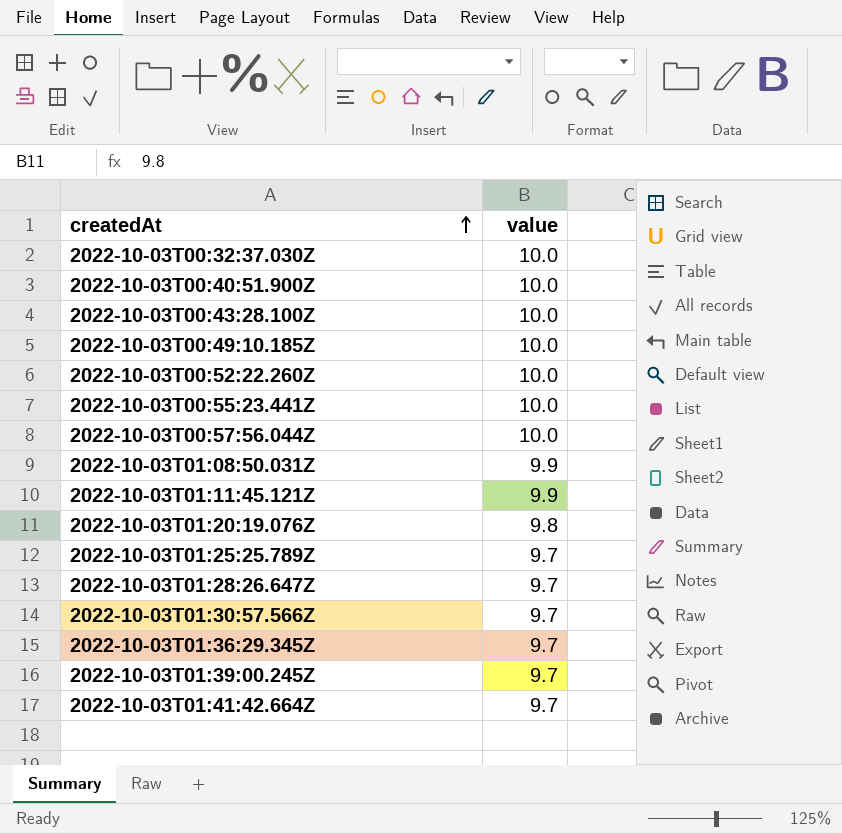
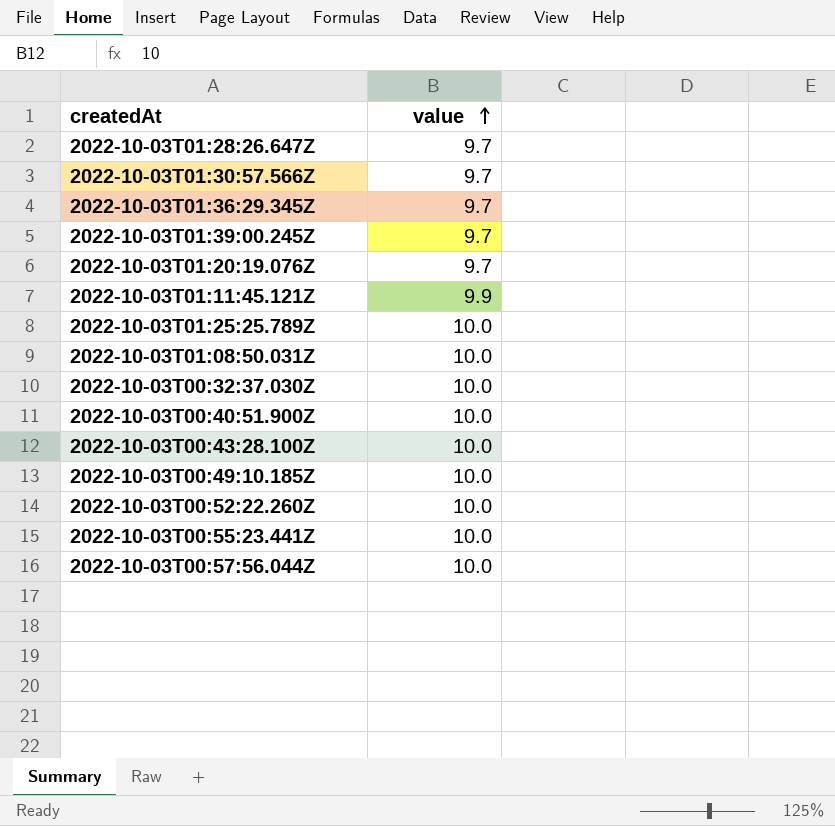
row order: createdAt ascending -> value ascending
row 2022-10-03T01:41:42.664Z: 9.7 -> none
2022-10-03T01:20:19.076Z | value: 9.8 -> 9.7
2022-10-03T01:25:25.789Z | value: 9.7 -> 10.0
2022-10-03T01:08:50.031Z | value: 9.9 -> 10.0

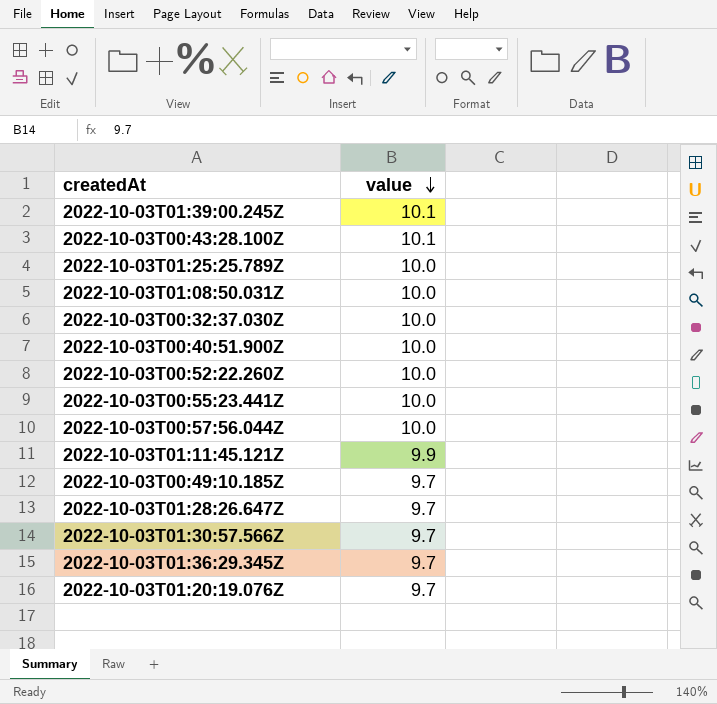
row order: value ascending -> value descending
2022-10-03T01:39:00.245Z | value: 9.7 -> 10.1
2022-10-03T00:43:28.100Z | value: 10.0 -> 10.1
2022-10-03T00:49:10.185Z | value: 10.0 -> 9.7

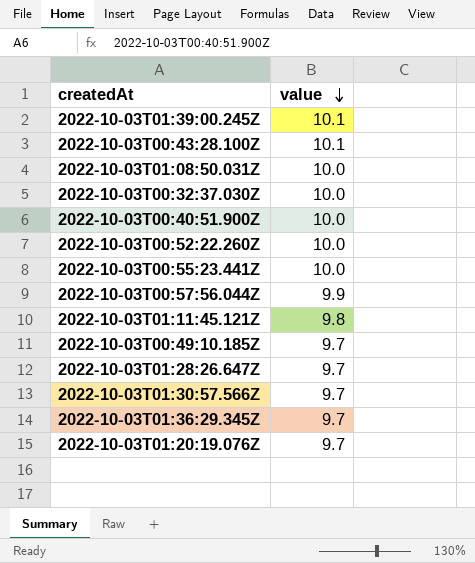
row 2022-10-03T01:25:25.789Z: 10.0 -> none
2022-10-03T00:57:56.044Z | value: 10.0 -> 9.9
2022-10-03T01:11:45.121Z | value: 9.9 -> 9.8

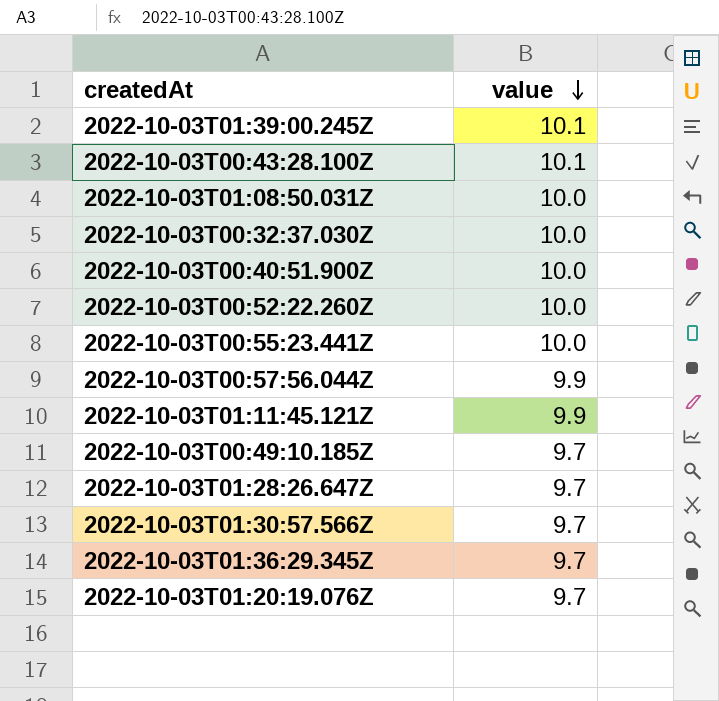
2022-10-03T01:11:45.121Z | value: 9.8 -> 9.9

